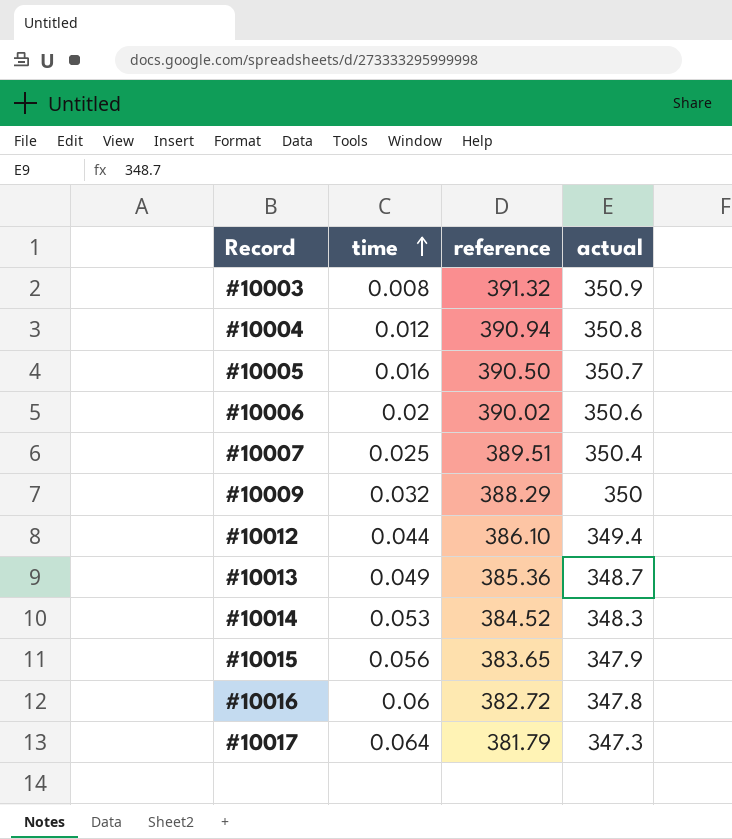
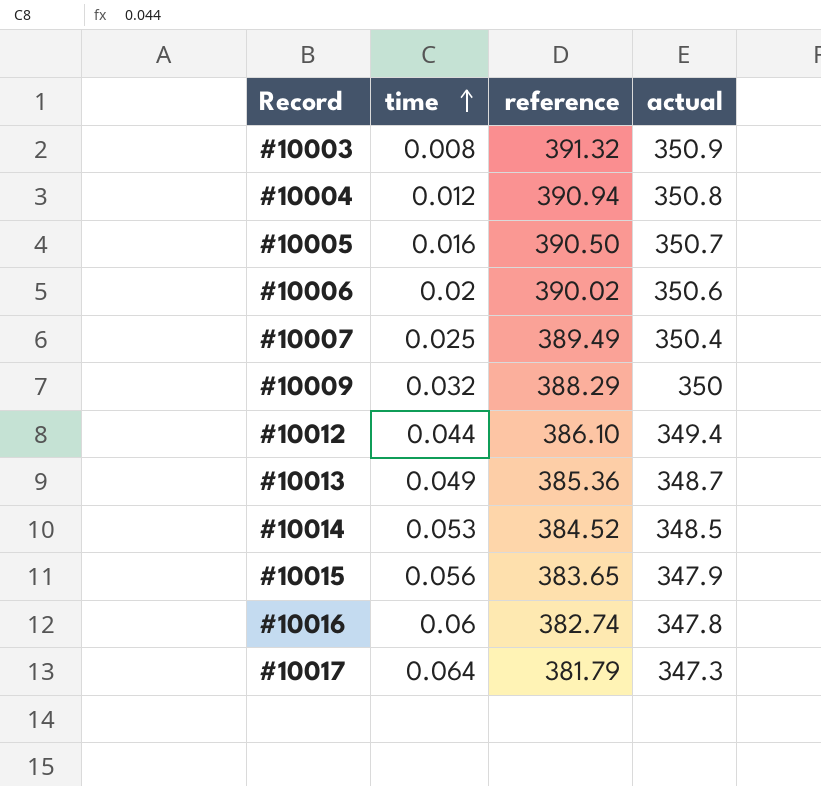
#10007 | reference: 389.51 -> 389.49
#10014 | actual: 348.3 -> 348.5
#10016 | reference: 382.72 -> 382.74

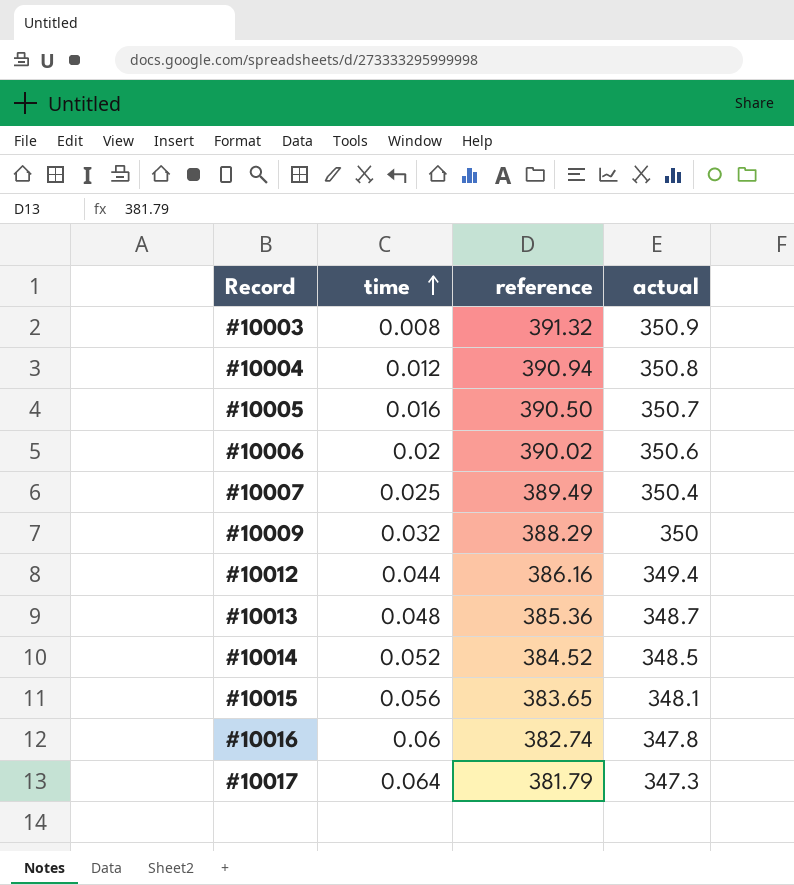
#10012 | reference: 386.10 -> 386.16
#10013 | time: 0.049 -> 0.048
#10014 | time: 0.053 -> 0.052
#10015 | actual: 347.9 -> 348.1

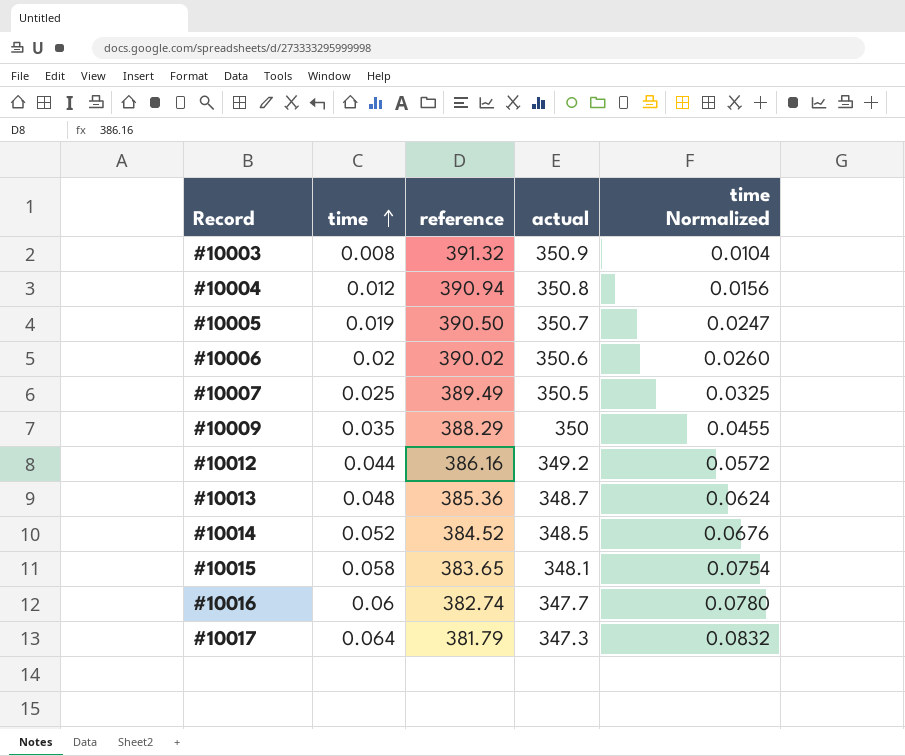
column time Normalized | formula: none -> [time] * 1.3
#10005 | time: 0.016 -> 0.019
#10007 | actual: 350.4 -> 350.5
#10009 | time: 0.032 -> 0.035
#10012 | actual: 349.4 -> 349.2
#10015 | time: 0.056 -> 0.058
#10016 | actual: 347.8 -> 347.7

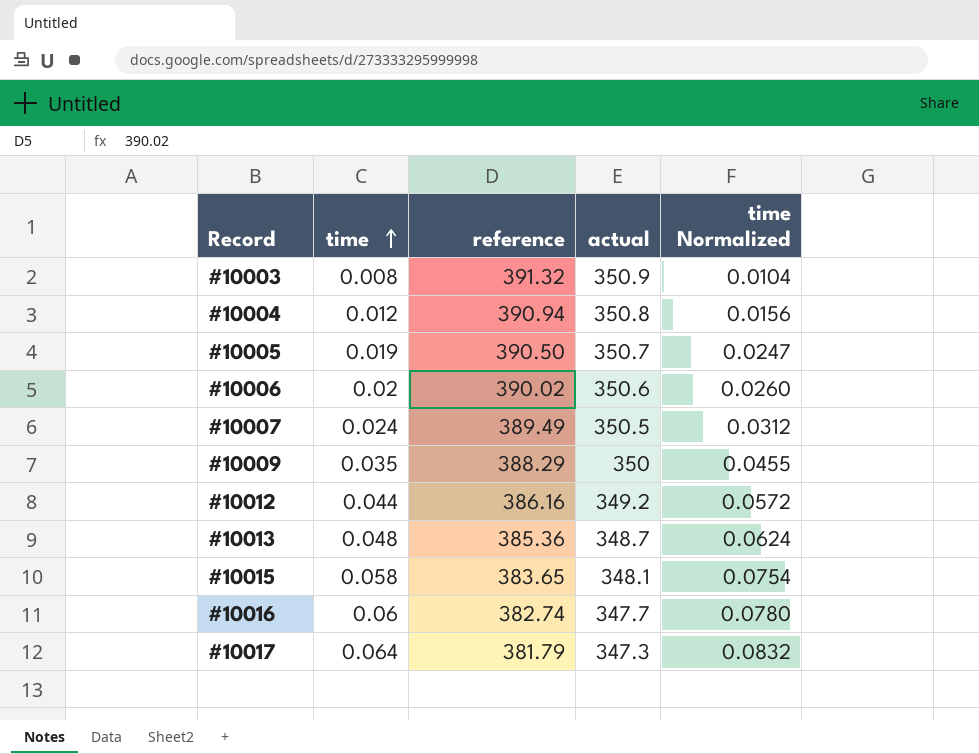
row #10014: 0.052 | 384.52 | 348.5 | 0.0676 -> none
#10007 | time: 0.025 -> 0.024
#10007 | time Normalized: 0.0325 -> 0.0312

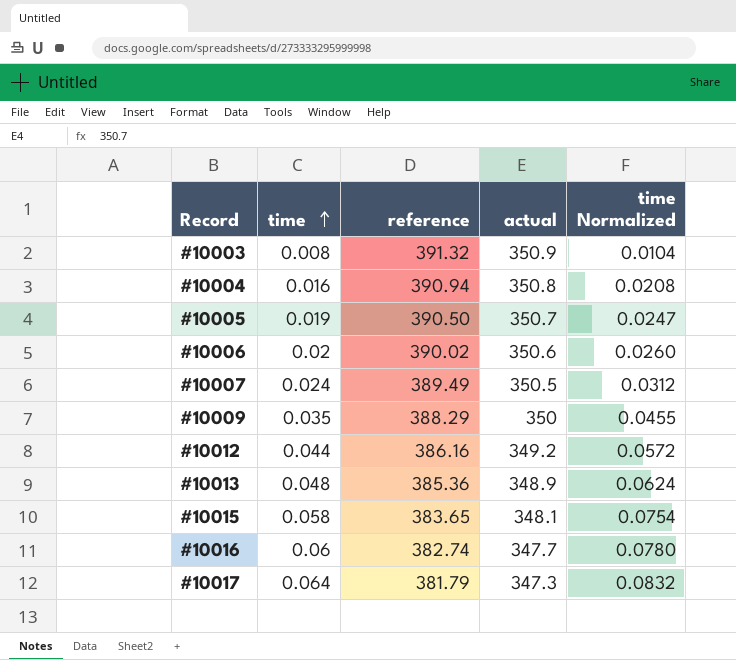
#10004 | time: 0.012 -> 0.016
#10004 | time Normalized: 0.0156 -> 0.0208
#10013 | actual: 348.7 -> 348.9

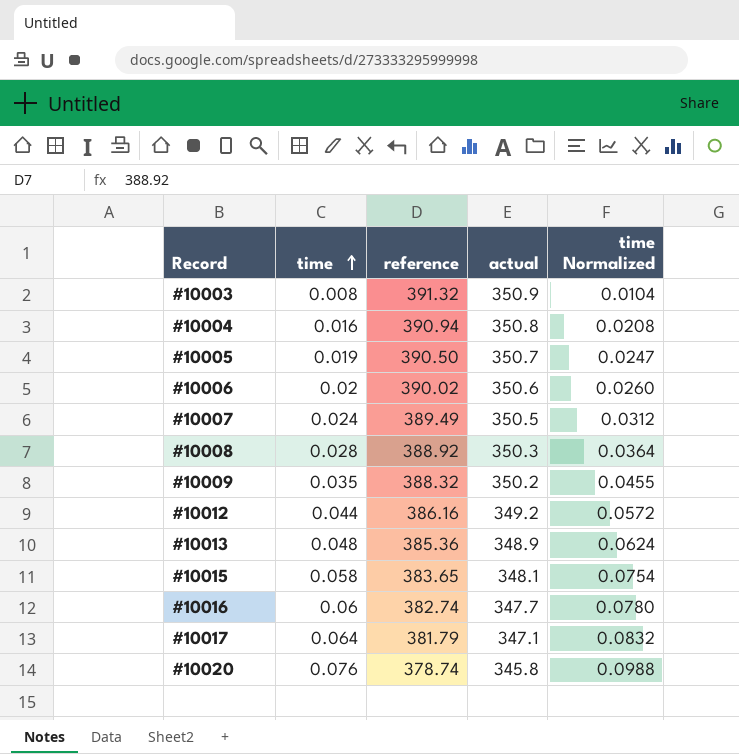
row #10008: none -> 0.028 | 388.92 | 350.3 | 0.0364
#10009 | reference: 388.29 -> 388.32
#10009 | actual: 350 -> 350.2
#10017 | actual: 347.3 -> 347.1
row #10020: none -> 0.076 | 378.74 | 345.8 | 0.0988

